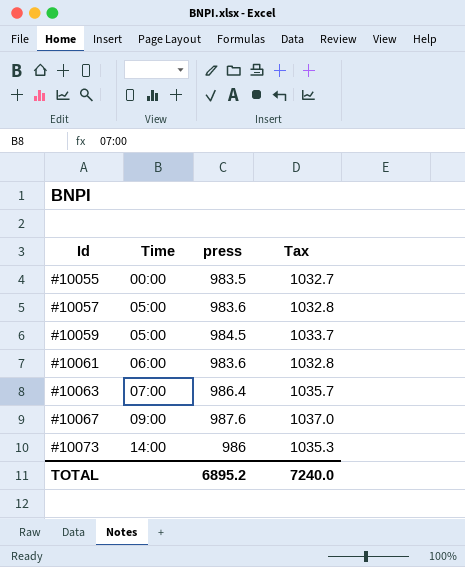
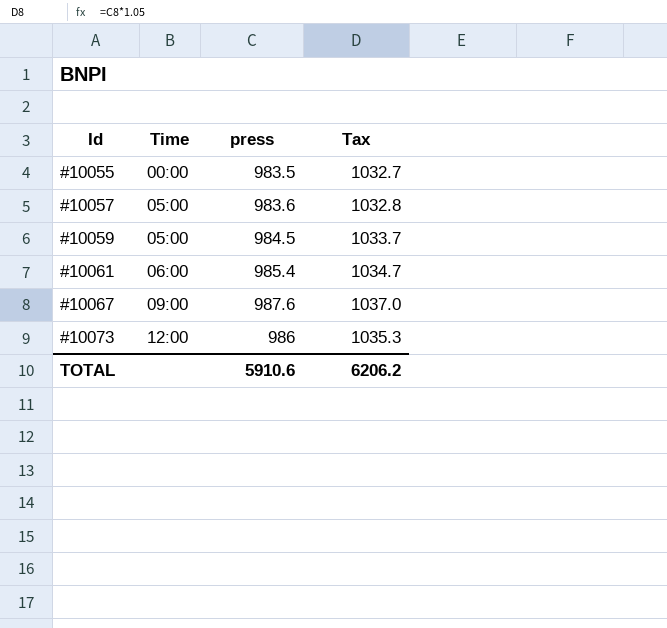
row #10063: 07:00 | 986.4 | 1035.7 -> none
#10061 | press: 983.6 -> 985.4
#10061 | Tax: 1032.8 -> 1034.7
#10073 | Time: 14:00 -> 12:00
TOTAL | press: 6895.2 -> 5910.6
TOTAL | Tax: 7240.0 -> 6206.2

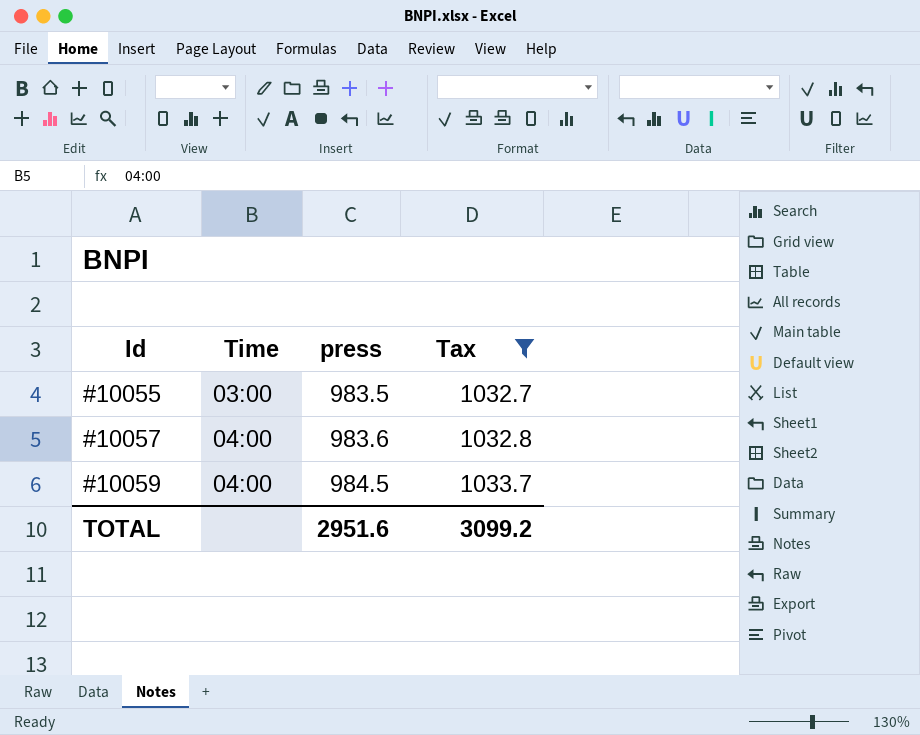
filter: none -> Tax <= 1033.7
#10055 | Time: 00:00 -> 03:00
#10057 | Time: 05:00 -> 04:00
#10059 | Time: 05:00 -> 04:00
TOTAL | press: 5910.6 -> 2951.6
TOTAL | Tax: 6206.2 -> 3099.2

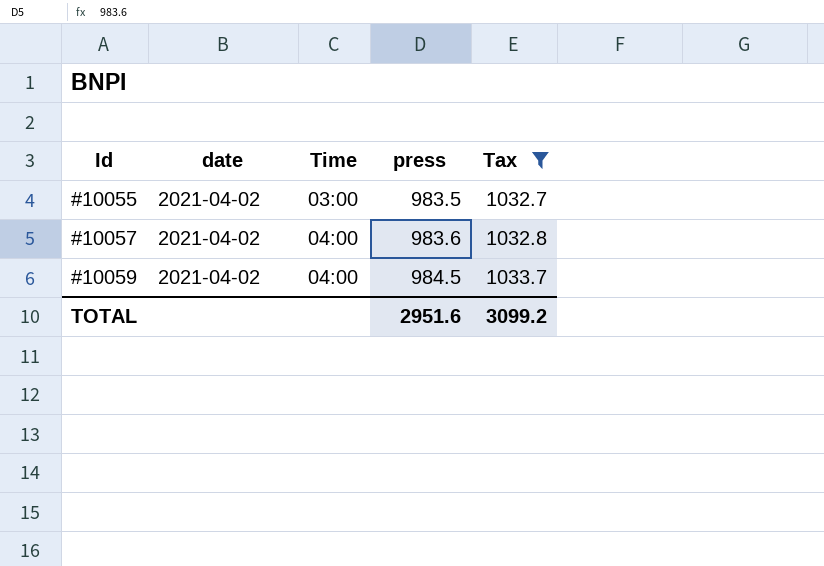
column date | position: none -> 2

